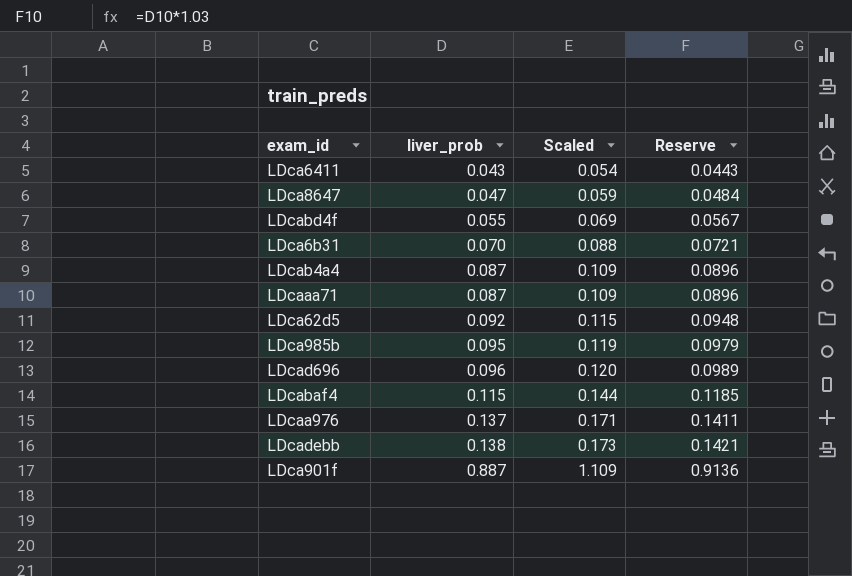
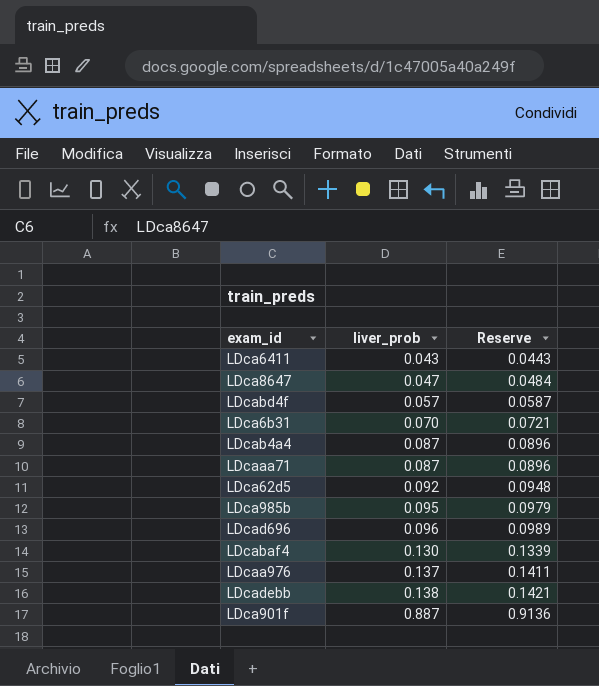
column Scaled | formula: [liver_prob] * 1.25 -> none
LDcabd4f | liver_prob: 0.055 -> 0.057
LDcabd4f | Reserve: 0.0567 -> 0.0587
LDcabaf4 | liver_prob: 0.115 -> 0.130
LDcabaf4 | Reserve: 0.1185 -> 0.1339

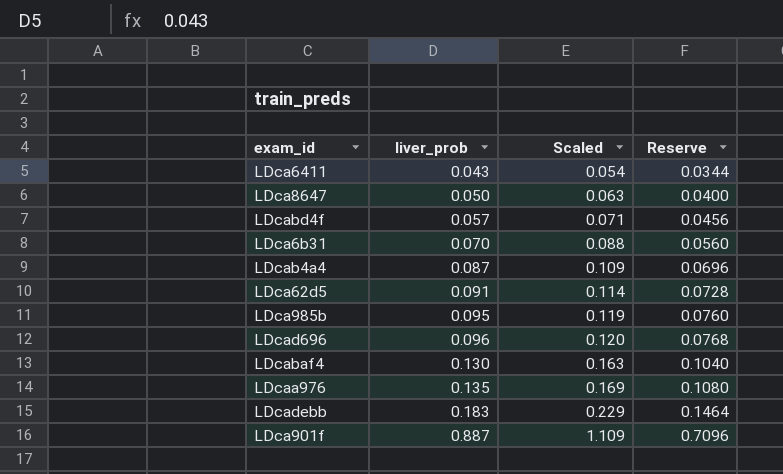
column Scaled | formula: none -> [liver_prob] * 1.25
column Reserve | formula: [liver_prob] * 1.03 -> [liver_prob] * 0.8
row LDcaaa71: 0.087 | 0.0896 -> none
LDca8647 | liver_prob: 0.047 -> 0.050
LDca62d5 | liver_prob: 0.092 -> 0.091
LDcaa976 | liver_prob: 0.137 -> 0.135
LDcadebb | liver_prob: 0.138 -> 0.183

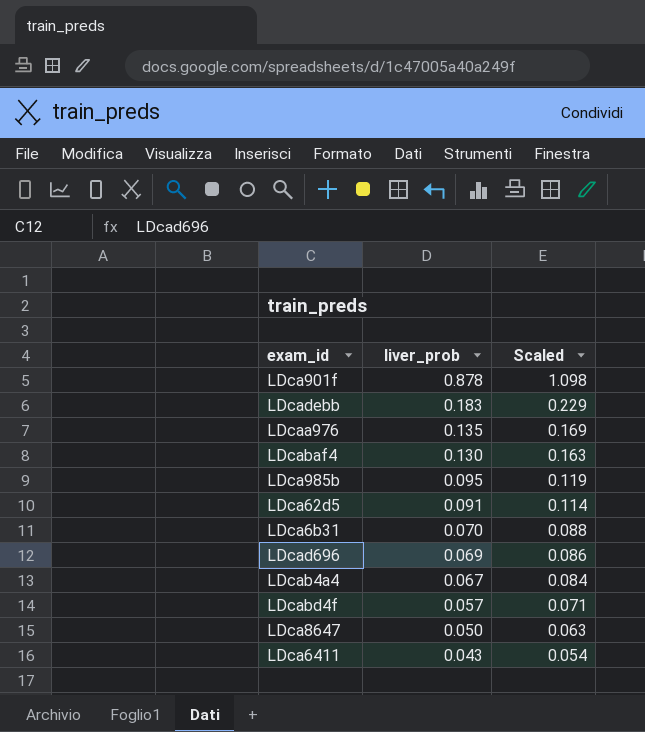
row order: liver_prob ascending -> liver_prob descending
column Reserve | formula: [liver_prob] * 0.8 -> none
LDca901f | liver_prob: 0.887 -> 0.878
LDca901f | Scaled: 1.109 -> 1.098
LDcad696 | liver_prob: 0.096 -> 0.069
LDcad696 | Scaled: 0.120 -> 0.086
LDcab4a4 | liver_prob: 0.087 -> 0.067
LDcab4a4 | Scaled: 0.109 -> 0.084

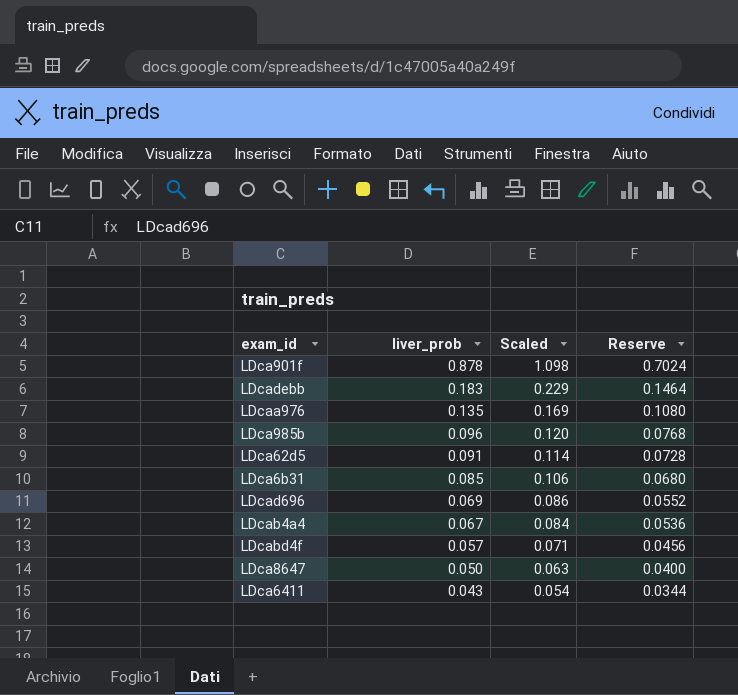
column Reserve | formula: none -> [liver_prob] * 0.8
row LDcabaf4: 0.130 | 0.163 -> none
LDca985b | liver_prob: 0.095 -> 0.096
LDca985b | Scaled: 0.119 -> 0.120
LDca6b31 | liver_prob: 0.070 -> 0.085
LDca6b31 | Scaled: 0.088 -> 0.106

